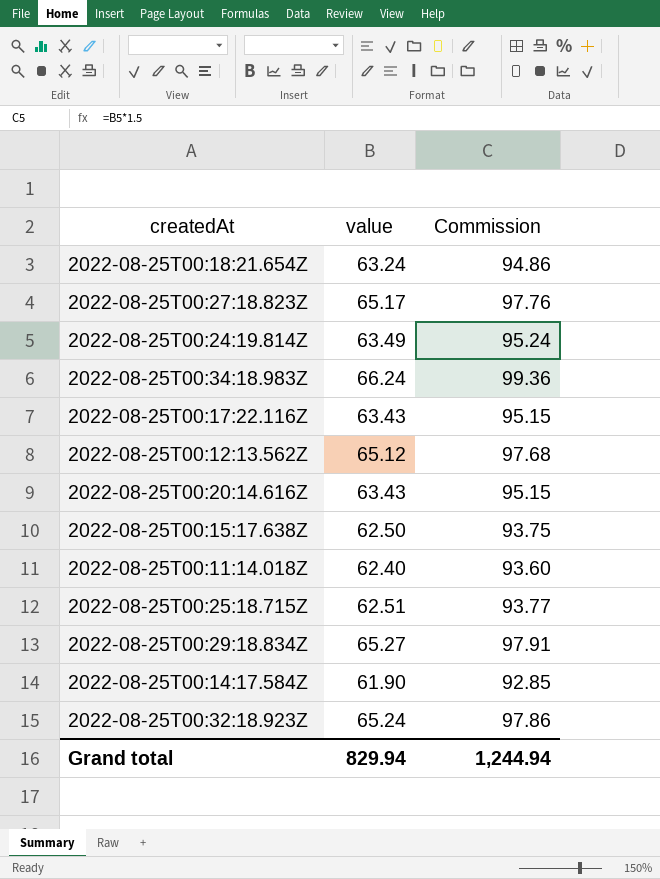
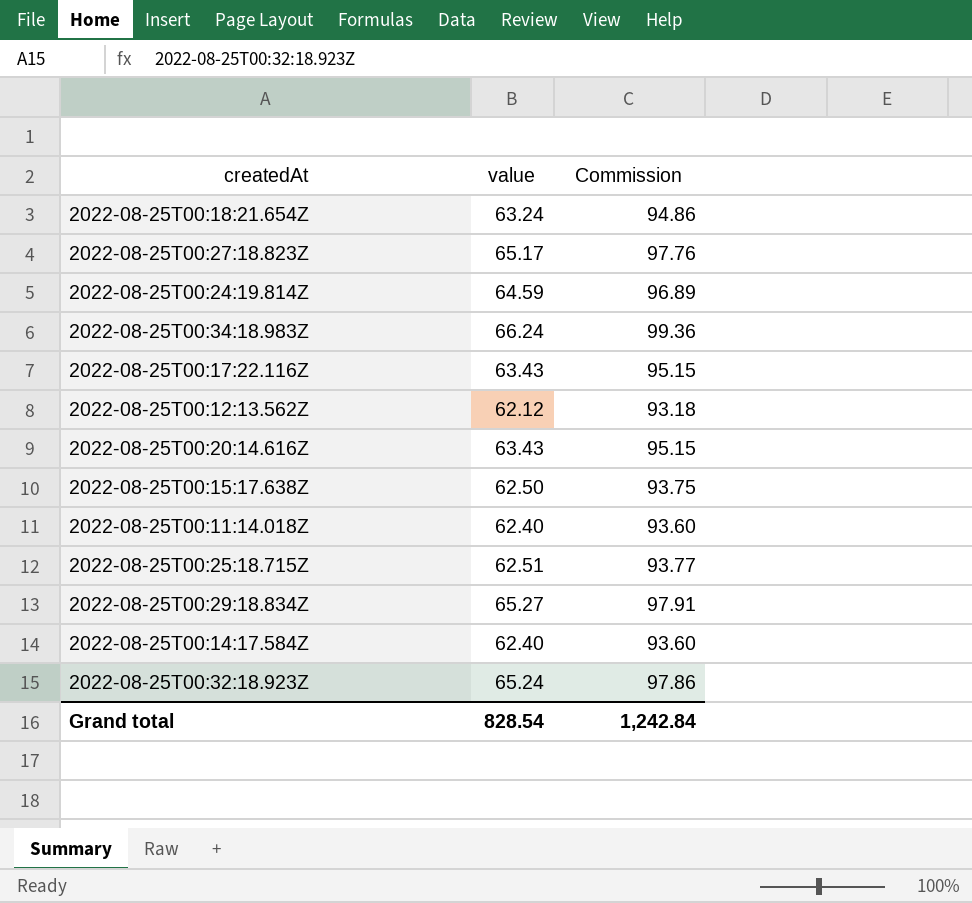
2022-08-25T00:24:19.814Z | value: 63.49 -> 64.59
2022-08-25T00:24:19.814Z | Commission: 95.24 -> 96.89
2022-08-25T00:12:13.562Z | value: 65.12 -> 62.12
2022-08-25T00:12:13.562Z | Commission: 97.68 -> 93.18
2022-08-25T00:14:17.584Z | value: 61.90 -> 62.40
2022-08-25T00:14:17.584Z | Commission: 92.85 -> 93.60
Grand total | value: 829.94 -> 828.54
Grand total | Commission: 1,244.94 -> 1,242.84

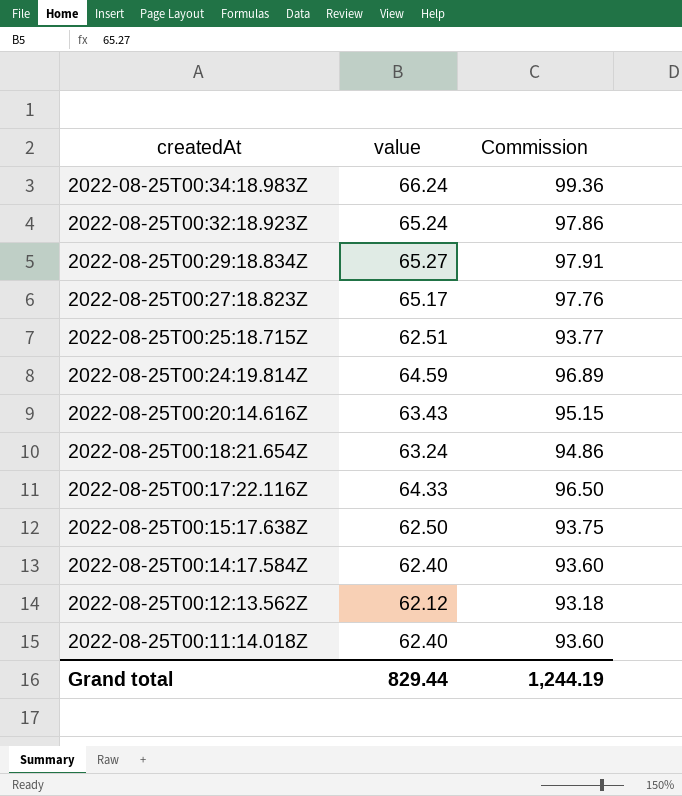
row order: none -> createdAt descending
2022-08-25T00:17:22.116Z | value: 63.43 -> 64.33
2022-08-25T00:17:22.116Z | Commission: 95.15 -> 96.50
Grand total | value: 828.54 -> 829.44
Grand total | Commission: 1,242.84 -> 1,244.19

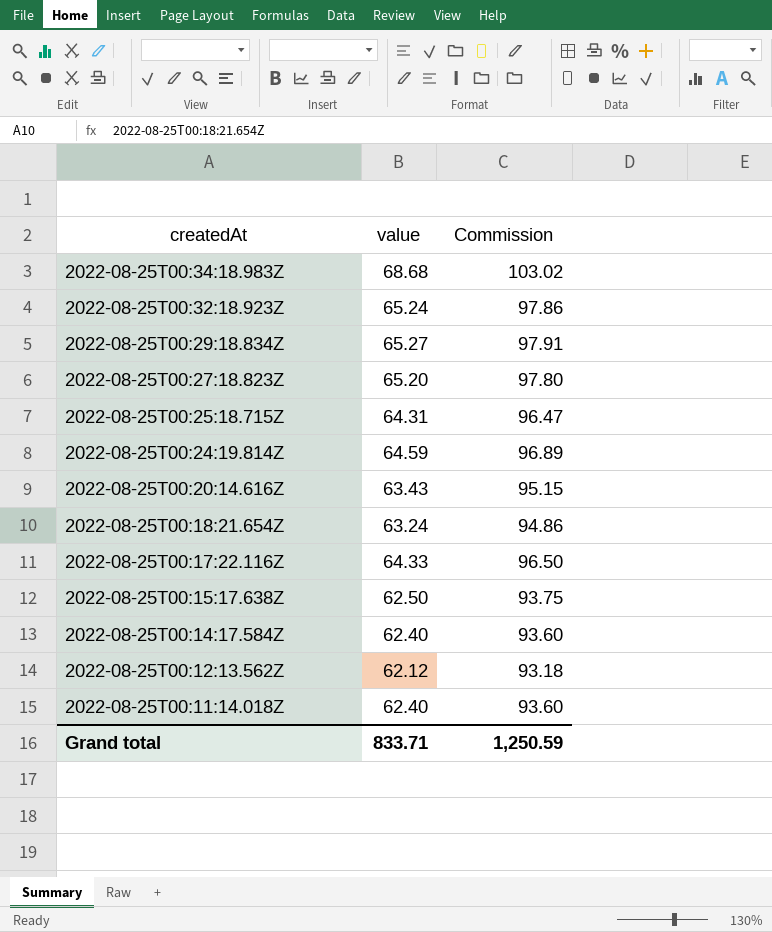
2022-08-25T00:34:18.983Z | value: 66.24 -> 68.68
2022-08-25T00:34:18.983Z | Commission: 99.36 -> 103.02
2022-08-25T00:27:18.823Z | value: 65.17 -> 65.20
2022-08-25T00:27:18.823Z | Commission: 97.76 -> 97.80
2022-08-25T00:25:18.715Z | value: 62.51 -> 64.31
2022-08-25T00:25:18.715Z | Commission: 93.77 -> 96.47
Grand total | value: 829.44 -> 833.71
Grand total | Commission: 1,244.19 -> 1,250.59

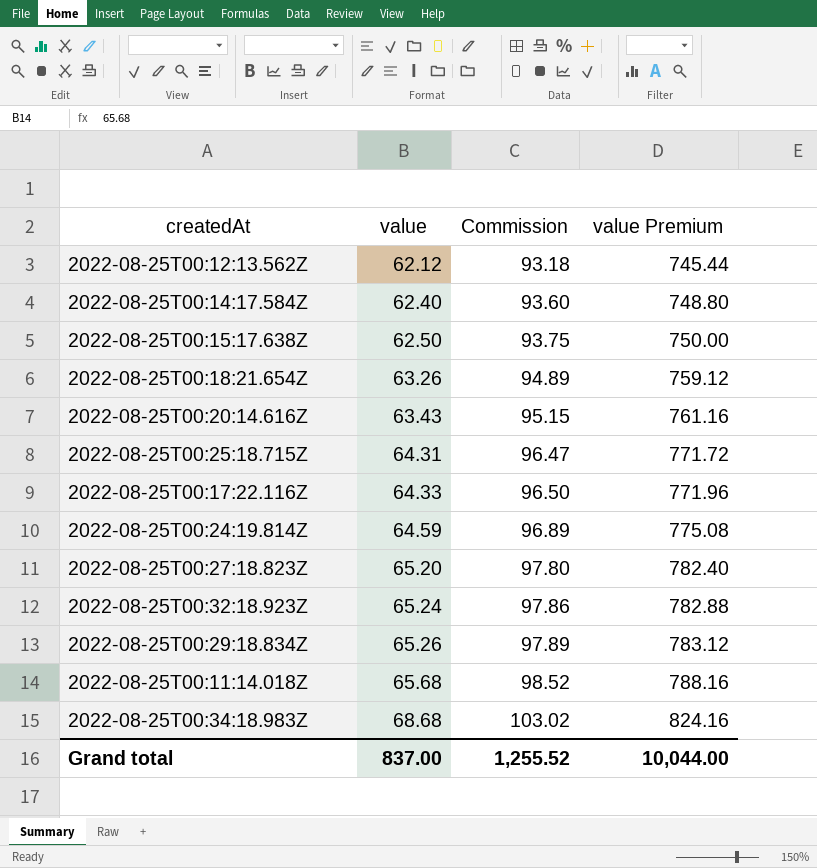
row order: createdAt descending -> value ascending
column value Premium | formula: none -> [value] * 12
2022-08-25T00:18:21.654Z | value: 63.24 -> 63.26
2022-08-25T00:18:21.654Z | Commission: 94.86 -> 94.89
2022-08-25T00:29:18.834Z | value: 65.27 -> 65.26
2022-08-25T00:29:18.834Z | Commission: 97.91 -> 97.89
2022-08-25T00:11:14.018Z | value: 62.40 -> 65.68
2022-08-25T00:11:14.018Z | Commission: 93.60 -> 98.52
Grand total | value: 833.71 -> 837.00
Grand total | Commission: 1,250.59 -> 1,255.52

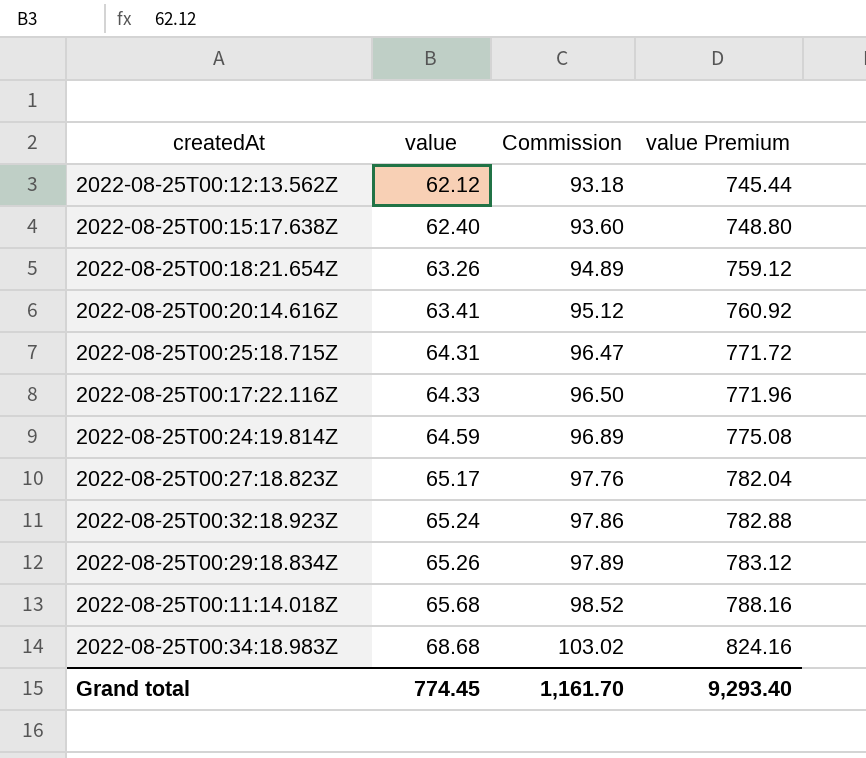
row 2022-08-25T00:14:17.584Z: 62.40 | 93.60 | 748.80 -> none
2022-08-25T00:15:17.638Z | value: 62.50 -> 62.40
2022-08-25T00:15:17.638Z | Commission: 93.75 -> 93.60
2022-08-25T00:15:17.638Z | value Premium: 750.00 -> 748.80
2022-08-25T00:20:14.616Z | value: 63.43 -> 63.41
2022-08-25T00:20:14.616Z | Commission: 95.15 -> 95.12
2022-08-25T00:20:14.616Z | value Premium: 761.16 -> 760.92
2022-08-25T00:27:18.823Z | value: 65.20 -> 65.17
2022-08-25T00:27:18.823Z | Commission: 97.80 -> 97.76
2022-08-25T00:27:18.823Z | value Premium: 782.40 -> 782.04
Grand total | value: 837.00 -> 774.45
Grand total | Commission: 1,255.52 -> 1,161.70
Grand total | value Premium: 10,044.00 -> 9,293.40

